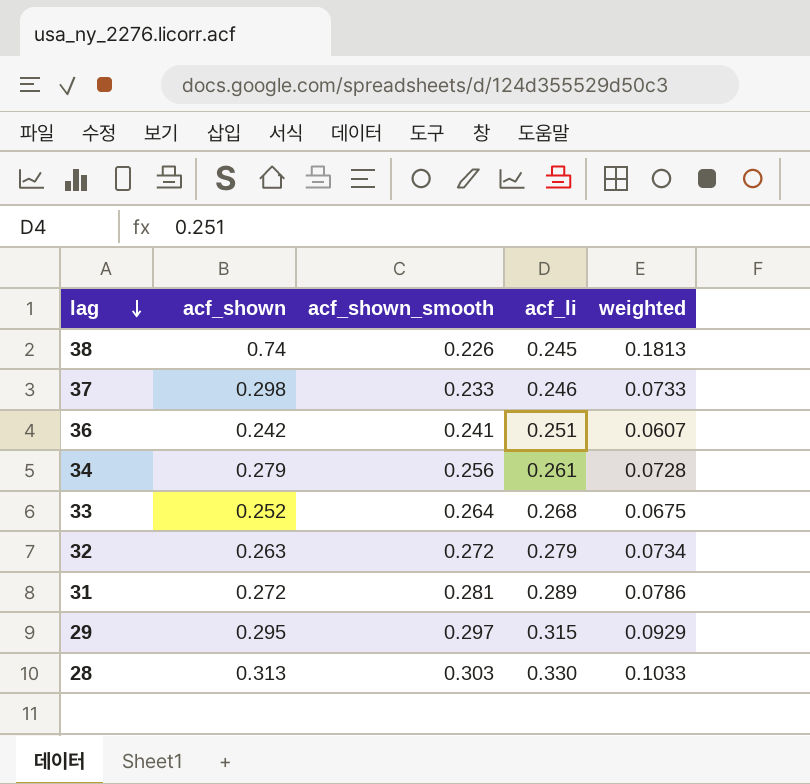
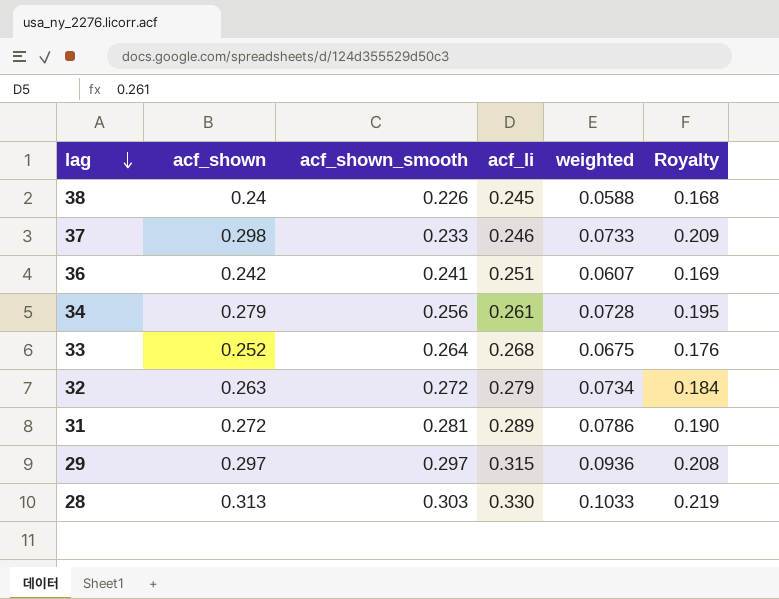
column Royalty | formula: none -> [acf_shown] * 0.7
38 | acf_shown: 0.74 -> 0.24
38 | weighted: 0.1813 -> 0.0588
29 | acf_shown: 0.295 -> 0.297
29 | weighted: 0.0929 -> 0.0936

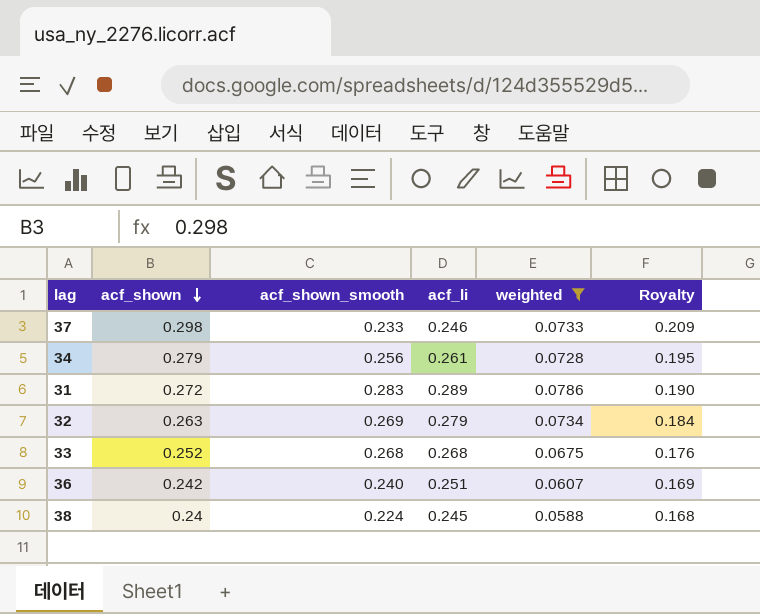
filter: none -> weighted <= 0.0786
row order: lag descending -> acf_shown descending
31 | acf_shown_smooth: 0.281 -> 0.283
32 | acf_shown_smooth: 0.272 -> 0.269
33 | acf_shown_smooth: 0.264 -> 0.268
36 | acf_shown_smooth: 0.241 -> 0.240
38 | acf_shown_smooth: 0.226 -> 0.224

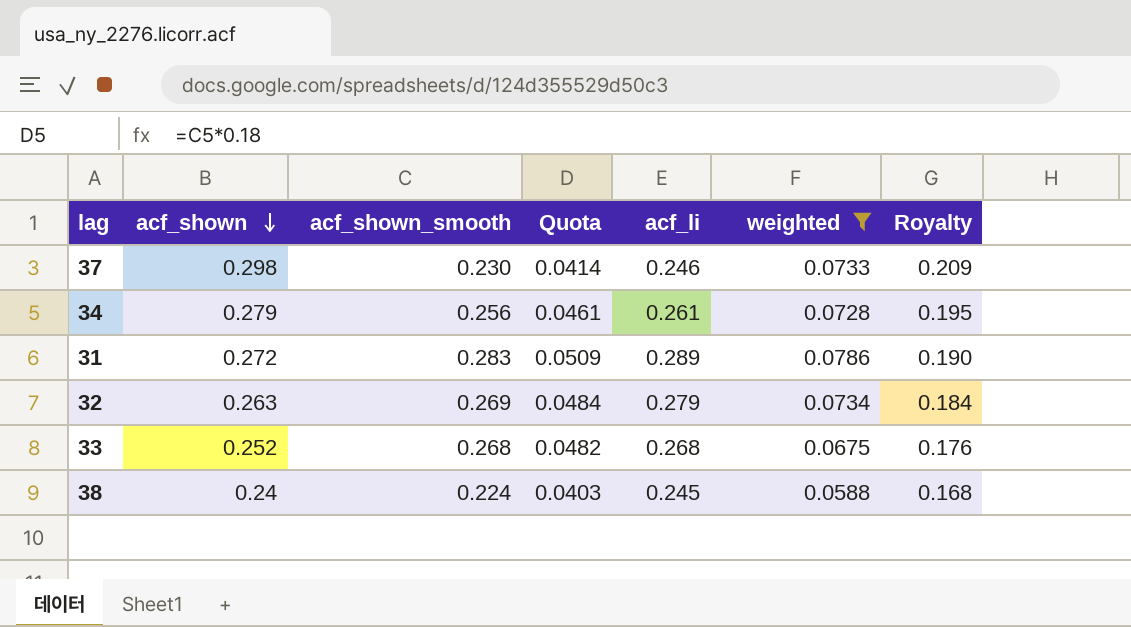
column Quota | formula: none -> [acf_shown_smooth] * 0.18
row 36: 0.242 | 0.240 | 0.251 | 0.0607 | 0.169 -> none
37 | acf_shown_smooth: 0.233 -> 0.230

